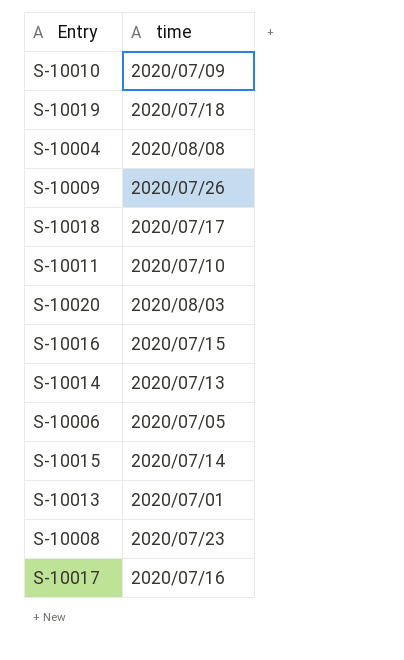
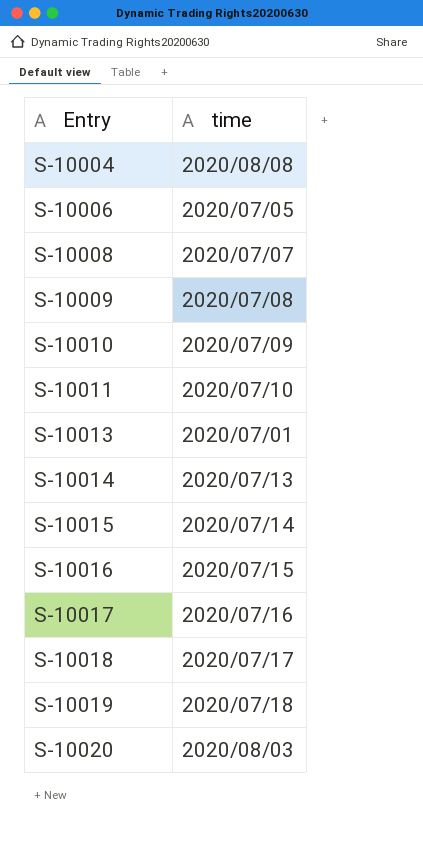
row order: none -> Entry ascending
S-10008 | time: 2020/07/23 -> 2020/07/07
S-10009 | time: 2020/07/26 -> 2020/07/08

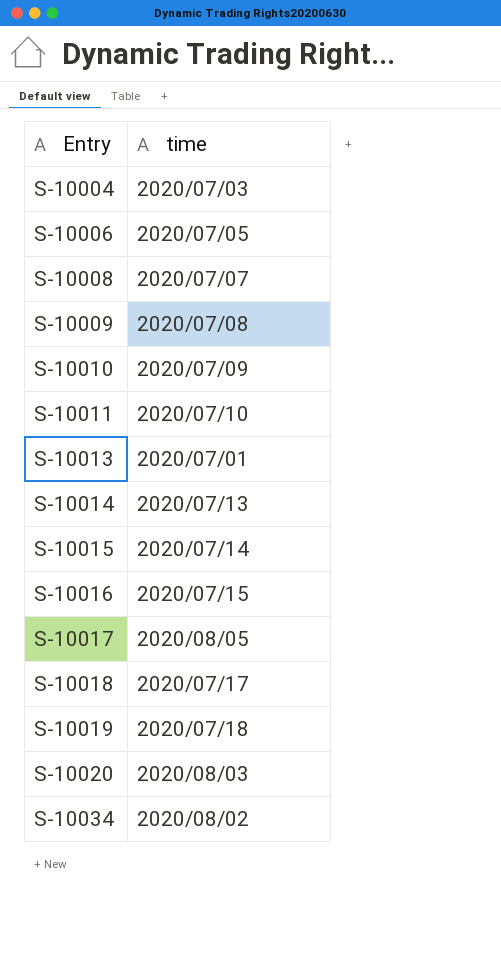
S-10004 | time: 2020/08/08 -> 2020/07/03
S-10017 | time: 2020/07/16 -> 2020/08/05
row S-10034: none -> 2020/08/02

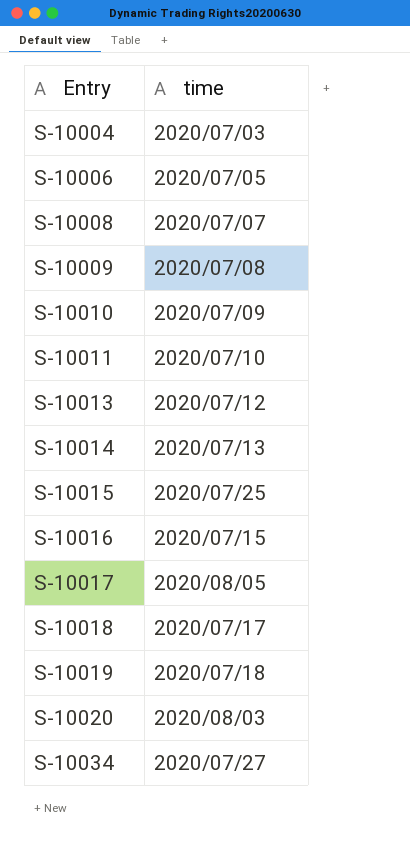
S-10013 | time: 2020/07/01 -> 2020/07/12
S-10015 | time: 2020/07/14 -> 2020/07/25
S-10034 | time: 2020/08/02 -> 2020/07/27

